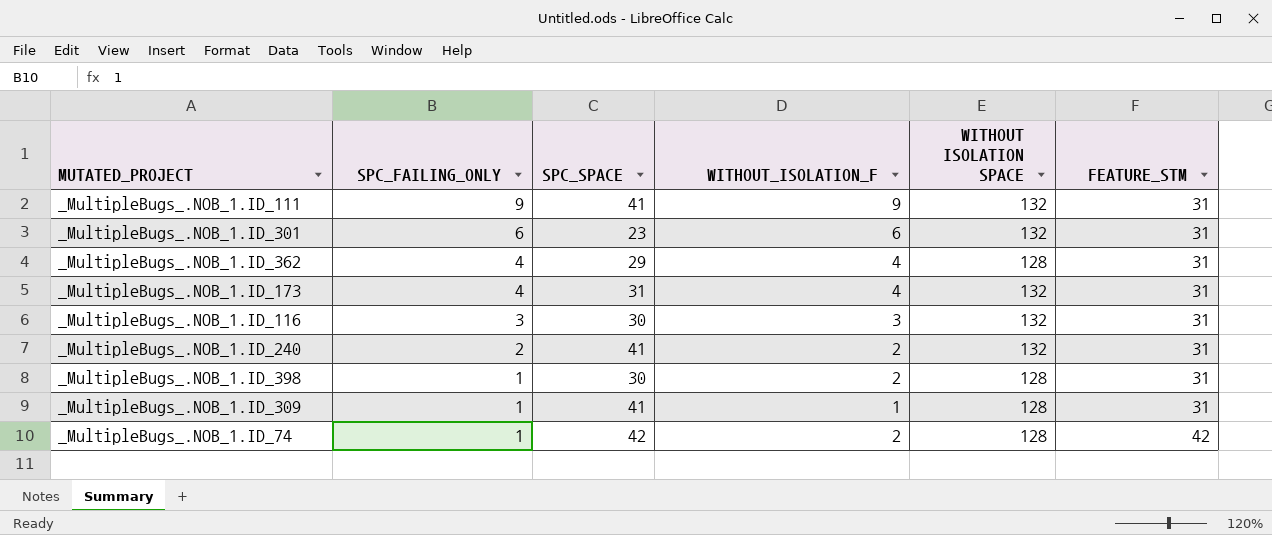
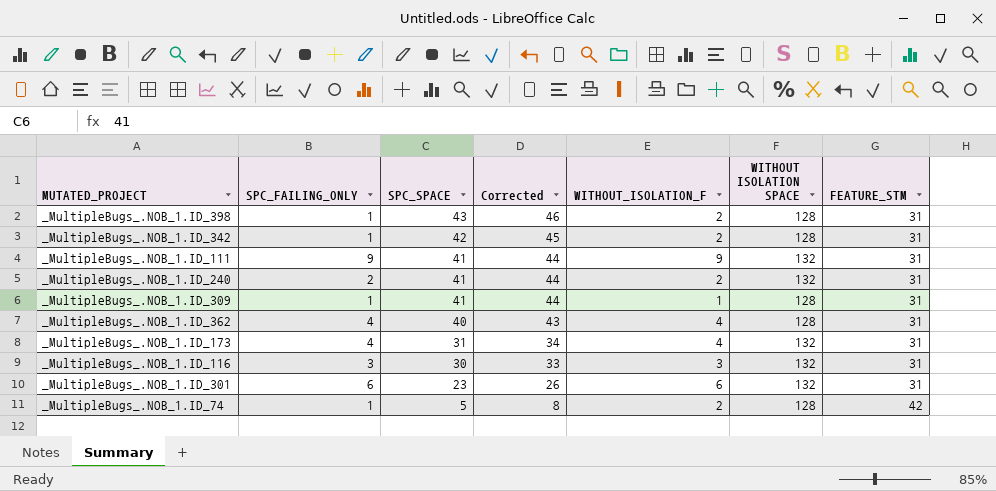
row order: SPC_FAILING_ONLY descending -> SPC_SPACE descending
column Corrected | formula: none -> [SPC_SPACE] + 3
_MultipleBugs_.NOB_1.ID_398 | SPC_SPACE: 30 -> 43
row _MultipleBugs_.NOB_1.ID_342: none -> 1 | 42 | 45 | 2 | 128 | 31
_MultipleBugs_.NOB_1.ID_362 | SPC_SPACE: 29 -> 40
_MultipleBugs_.NOB_1.ID_74 | SPC_SPACE: 42 -> 5

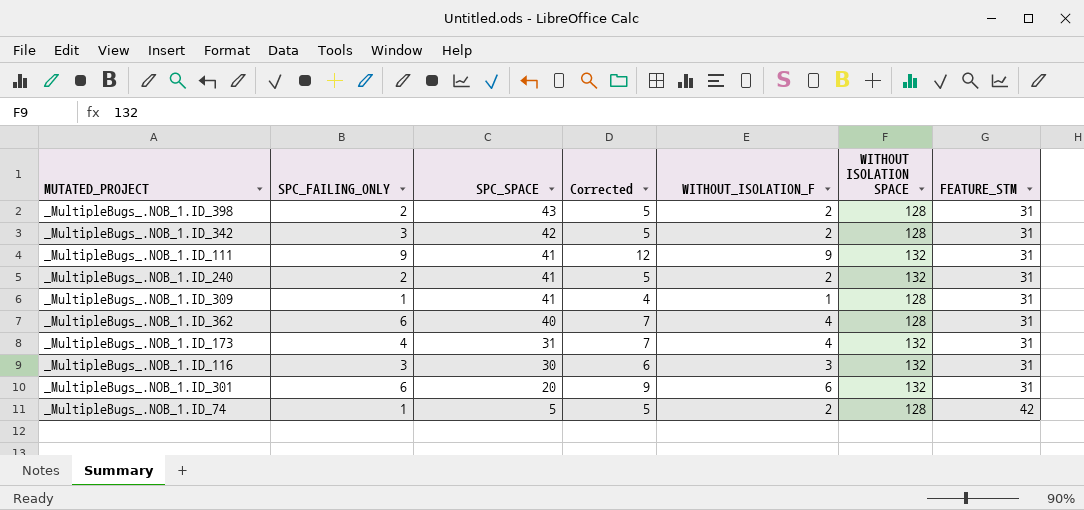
column Corrected | formula: [SPC_SPACE] + 3 -> [WITHOUT_ISOLATION_F] + 3
_MultipleBugs_.NOB_1.ID_398 | SPC_FAILING_ONLY: 1 -> 2
_MultipleBugs_.NOB_1.ID_342 | SPC_FAILING_ONLY: 1 -> 3
_MultipleBugs_.NOB_1.ID_362 | SPC_FAILING_ONLY: 4 -> 6
_MultipleBugs_.NOB_1.ID_301 | SPC_SPACE: 23 -> 20

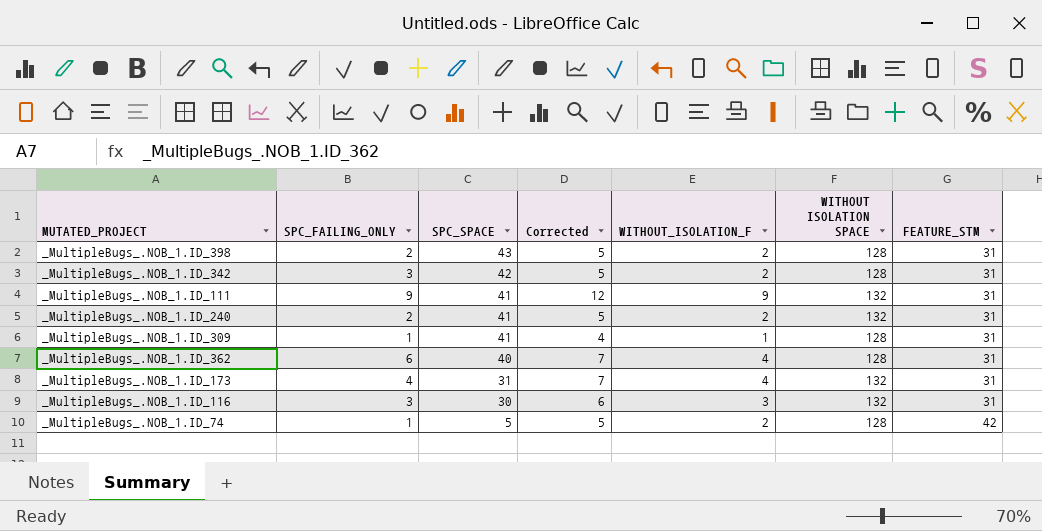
row _MultipleBugs_.NOB_1.ID_301: 6 | 20 | 9 | 6 | 132 | 31 -> none

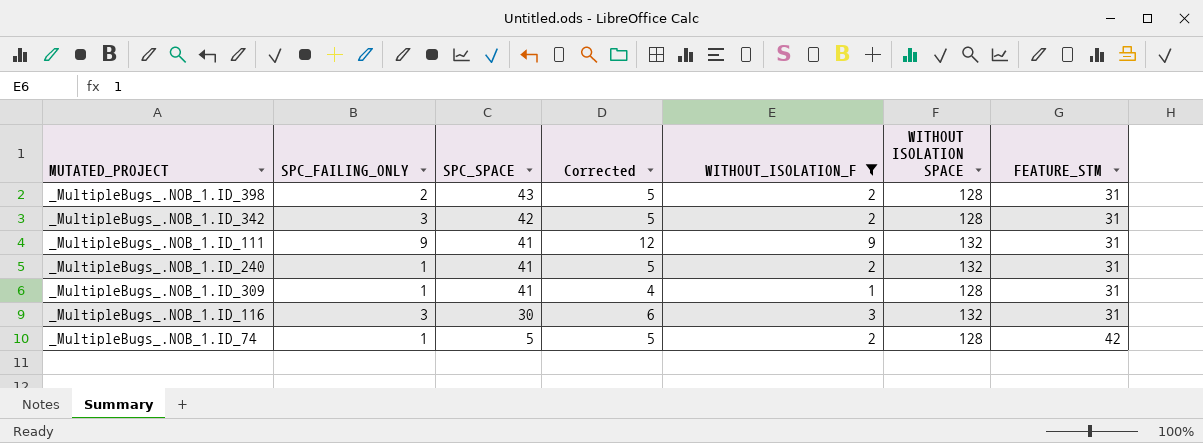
filter: none -> WITHOUT_ISOLATION_F != 4
_MultipleBugs_.NOB_1.ID_240 | SPC_FAILING_ONLY: 2 -> 1

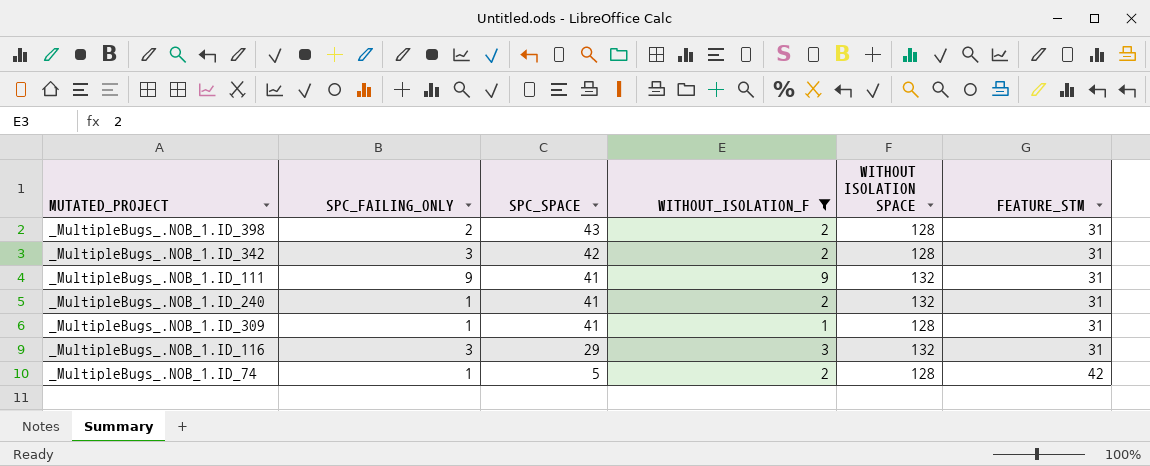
column Corrected | formula: [WITHOUT_ISOLATION_F] + 3 -> none
_MultipleBugs_.NOB_1.ID_116 | SPC_SPACE: 30 -> 29

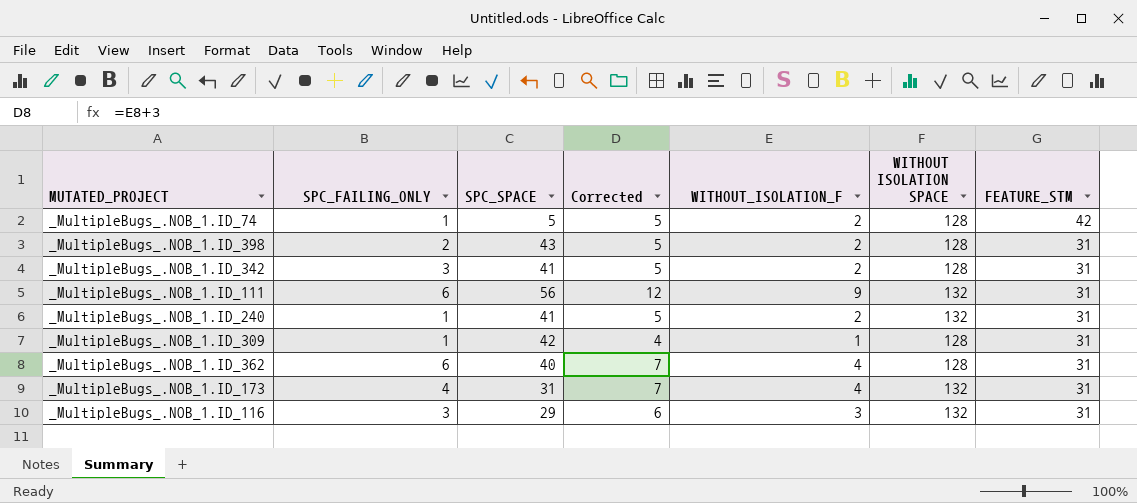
filter: WITHOUT_ISOLATION_F != 4 -> none
row order: SPC_SPACE descending -> FEATURE_STM descending
column Corrected | formula: none -> [WITHOUT_ISOLATION_F] + 3
_MultipleBugs_.NOB_1.ID_342 | SPC_SPACE: 42 -> 41
_MultipleBugs_.NOB_1.ID_111 | SPC_FAILING_ONLY: 9 -> 6
_MultipleBugs_.NOB_1.ID_111 | SPC_SPACE: 41 -> 56
_MultipleBugs_.NOB_1.ID_309 | SPC_SPACE: 41 -> 42

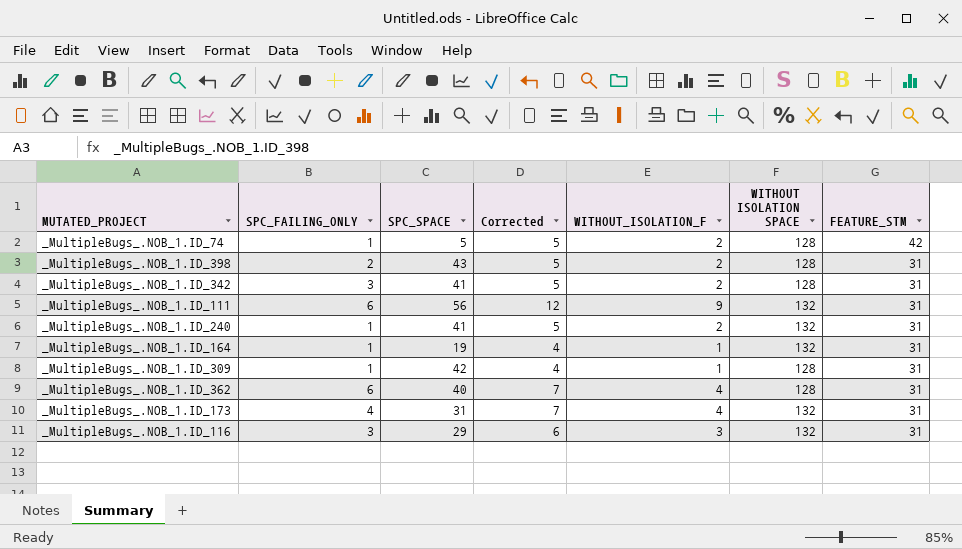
row _MultipleBugs_.NOB_1.ID_164: none -> 1 | 19 | 4 | 1 | 132 | 31

